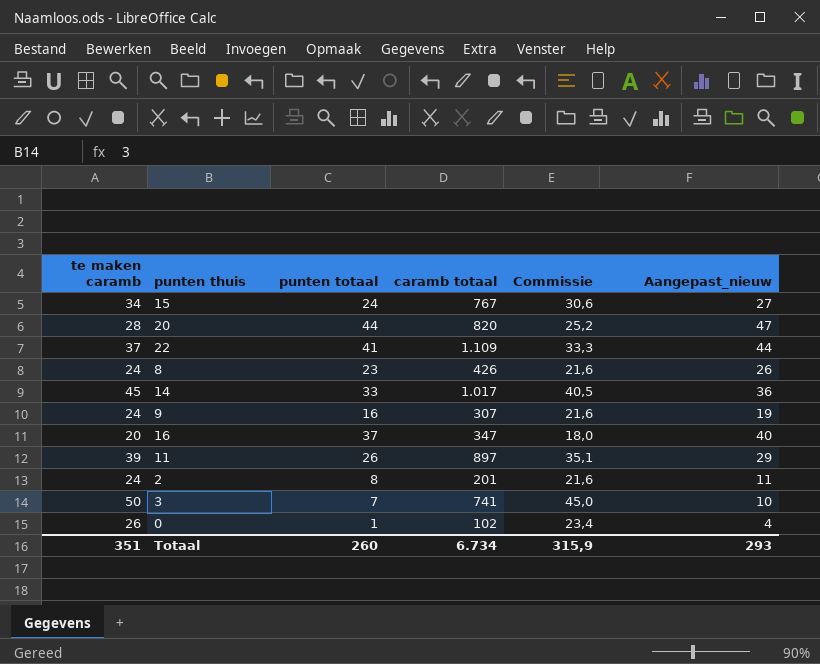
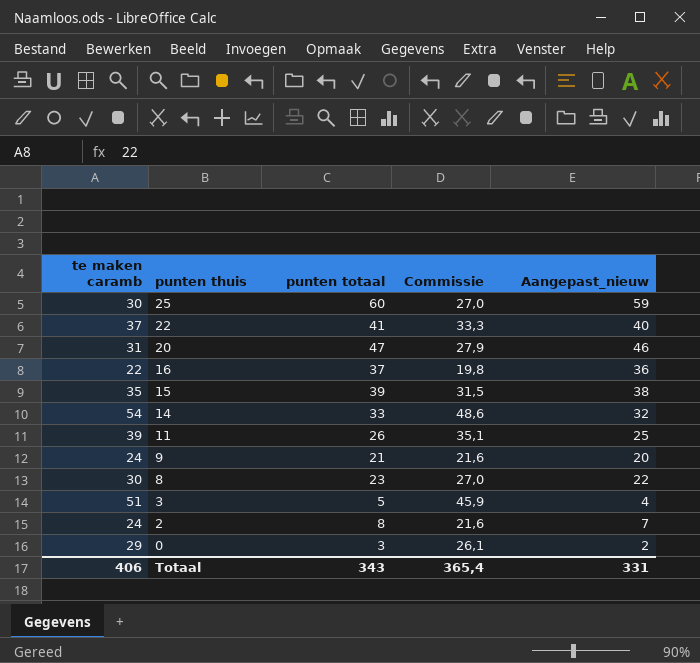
row order: none -> punten thuis descending
column caramb totaal | position: 4 -> none
column Aangepast_nieuw | formula: [punten totaal] + 3 -> [punten totaal] - 1
row 25: none -> 30 | 60 | 27,0 | 59
20 | te maken caramb: 28 -> 31
20 | punten totaal: 44 -> 47
20 | Commissie: 25,2 -> 27,9
16 | te maken caramb: 20 -> 22
16 | Commissie: 18,0 -> 19,8
15 | te maken caramb: 34 -> 35
15 | punten totaal: 24 -> 39
15 | Commissie: 30,6 -> 31,5
14 | te maken caramb: 45 -> 54
14 | Commissie: 40,5 -> 48,6
9 | punten totaal: 16 -> 21
8 | te maken caramb: 24 -> 30
8 | Commissie: 21,6 -> 27,0
3 | te maken caramb: 50 -> 51
3 | punten totaal: 7 -> 5
3 | Commissie: 45,0 -> 45,9
0 | te maken caramb: 26 -> 29
0 | punten totaal: 1 -> 3
0 | Commissie: 23,4 -> 26,1
Totaal | te maken caramb: 351 -> 406
Totaal | punten totaal: 260 -> 343
Totaal | Commissie: 315,9 -> 365,4
Totaal | Aangepast_nieuw: 293 -> 331

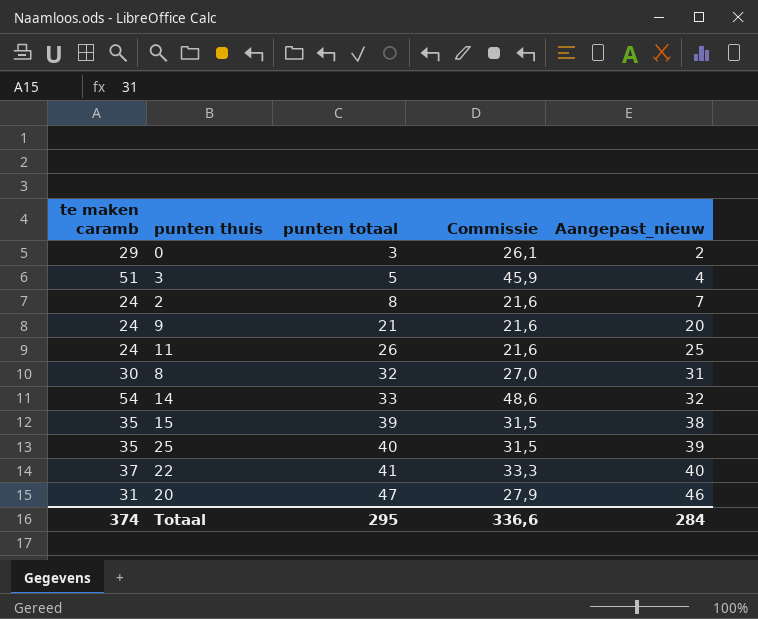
row order: punten thuis descending -> punten totaal ascending
row 16: 22 | 37 | 19,8 | 36 -> none
11 | te maken caramb: 39 -> 24
11 | Commissie: 35,1 -> 21,6
8 | punten totaal: 23 -> 32
8 | Aangepast_nieuw: 22 -> 31
25 | te maken caramb: 30 -> 35
25 | punten totaal: 60 -> 40
25 | Commissie: 27,0 -> 31,5
25 | Aangepast_nieuw: 59 -> 39
Totaal | te maken caramb: 406 -> 374
Totaal | punten totaal: 343 -> 295
Totaal | Commissie: 365,4 -> 336,6
Totaal | Aangepast_nieuw: 331 -> 284

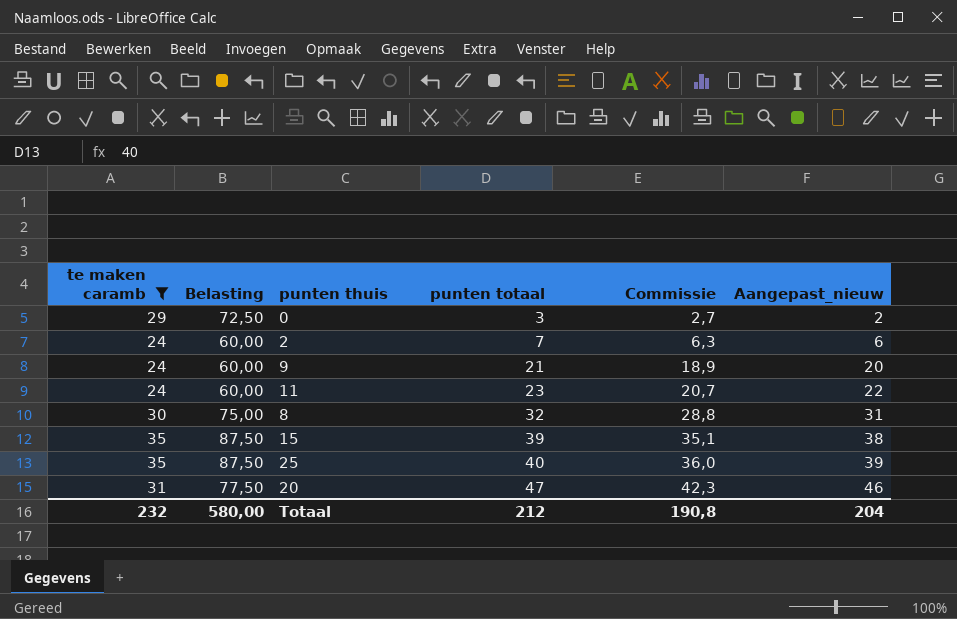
filter: none -> te maken caramb <= 35
column Belasting | formula: none -> [te maken caramb] * 2,5
column Commissie | formula: [te maken caramb] * 0,9 -> [punten totaal] * 0,9
2 | punten totaal: 8 -> 7
2 | Aangepast_nieuw: 7 -> 6
11 | punten totaal: 26 -> 23
11 | Aangepast_nieuw: 25 -> 22
Totaal | te maken caramb: 374 -> 232
Totaal | punten totaal: 295 -> 212
Totaal | Commissie: 336,6 -> 190,8
Totaal | Aangepast_nieuw: 284 -> 204

